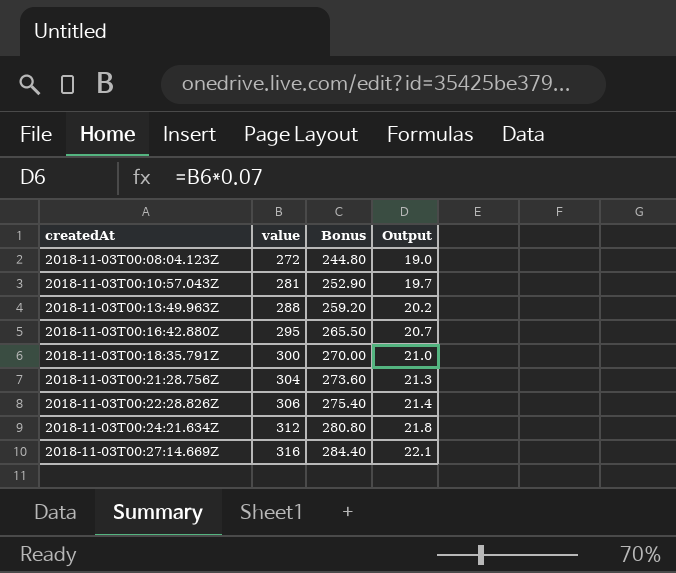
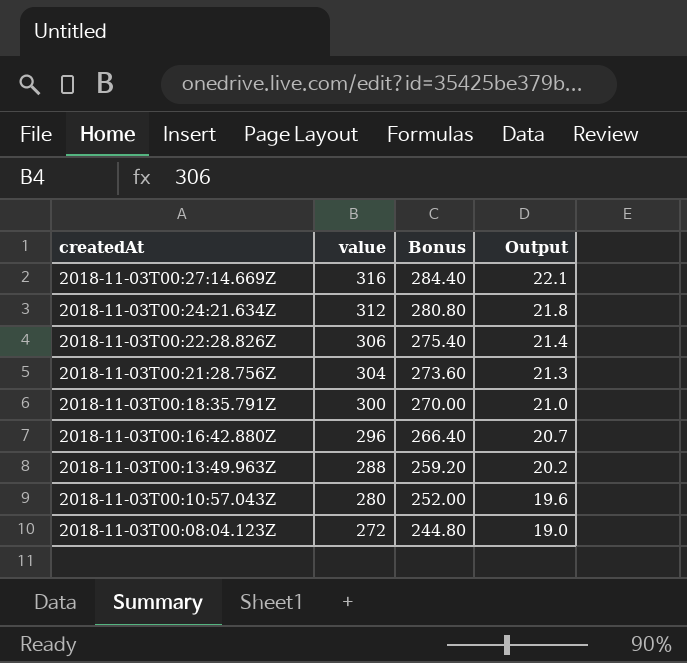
row order: createdAt ascending -> createdAt descending
2018-11-03T00:16:42.880Z | value: 295 -> 296
2018-11-03T00:16:42.880Z | Bonus: 265.50 -> 266.40
2018-11-03T00:10:57.043Z | value: 281 -> 280
2018-11-03T00:10:57.043Z | Bonus: 252.90 -> 252.00
2018-11-03T00:10:57.043Z | Output: 19.7 -> 19.6

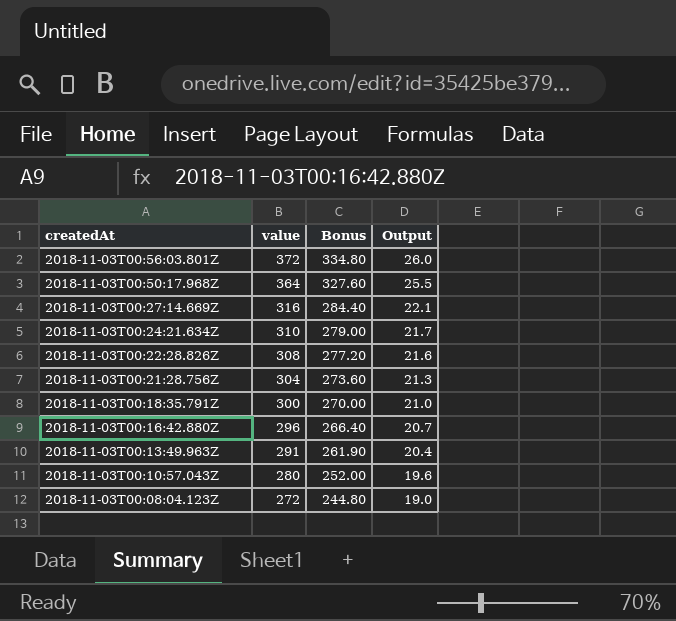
row 2018-11-03T00:56:03.801Z: none -> 372 | 334.80 | 26.0
row 2018-11-03T00:50:17.968Z: none -> 364 | 327.60 | 25.5
2018-11-03T00:24:21.634Z | value: 312 -> 310
2018-11-03T00:24:21.634Z | Bonus: 280.80 -> 279.00
2018-11-03T00:24:21.634Z | Output: 21.8 -> 21.7
2018-11-03T00:22:28.826Z | value: 306 -> 308
2018-11-03T00:22:28.826Z | Bonus: 275.40 -> 277.20
2018-11-03T00:22:28.826Z | Output: 21.4 -> 21.6
2018-11-03T00:13:49.963Z | value: 288 -> 291
2018-11-03T00:13:49.963Z | Bonus: 259.20 -> 261.90
2018-11-03T00:13:49.963Z | Output: 20.2 -> 20.4

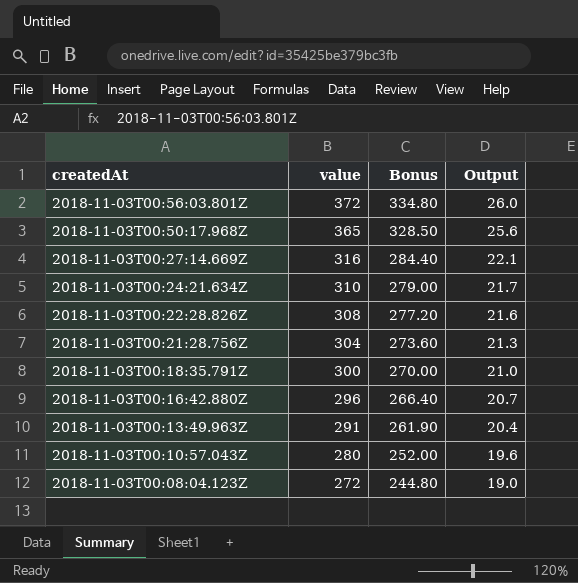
2018-11-03T00:50:17.968Z | value: 364 -> 365
2018-11-03T00:50:17.968Z | Bonus: 327.60 -> 328.50
2018-11-03T00:50:17.968Z | Output: 25.5 -> 25.6

